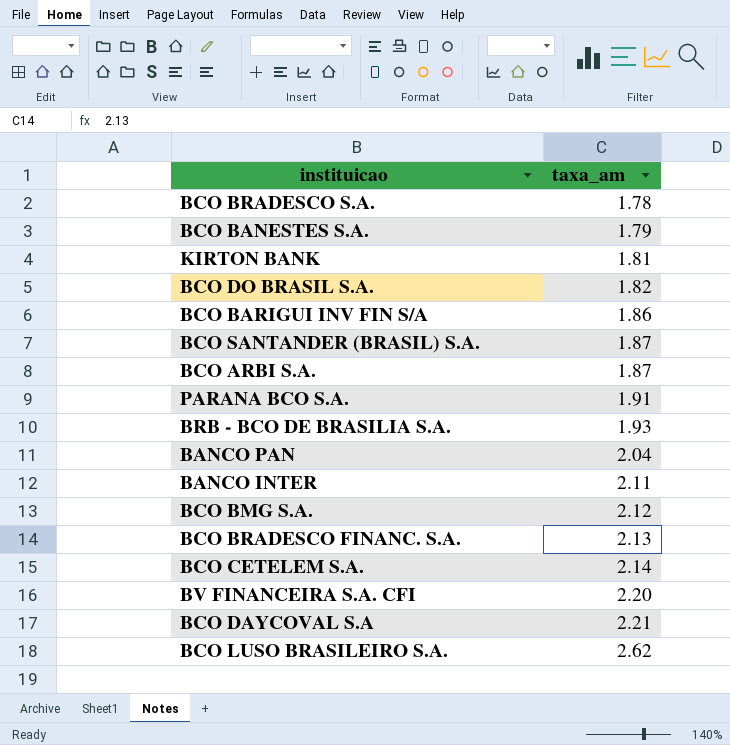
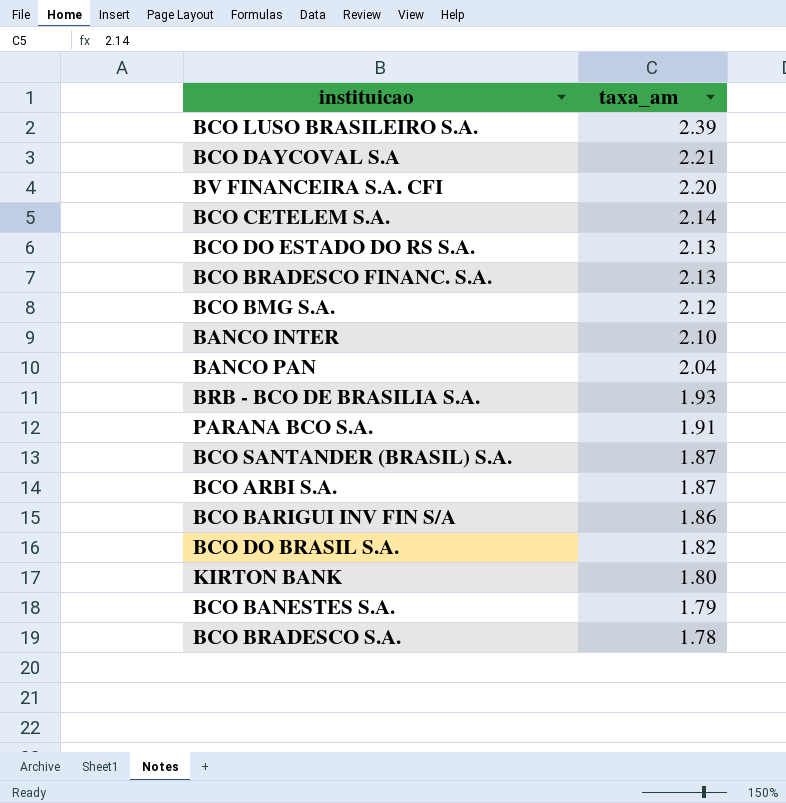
row order: taxa_am ascending -> taxa_am descending
BCO LUSO BRASILEIRO S.A. | taxa_am: 2.62 -> 2.39
row BCO DO ESTADO DO RS S.A.: none -> 2.13
BANCO INTER | taxa_am: 2.11 -> 2.10
KIRTON BANK | taxa_am: 1.81 -> 1.80

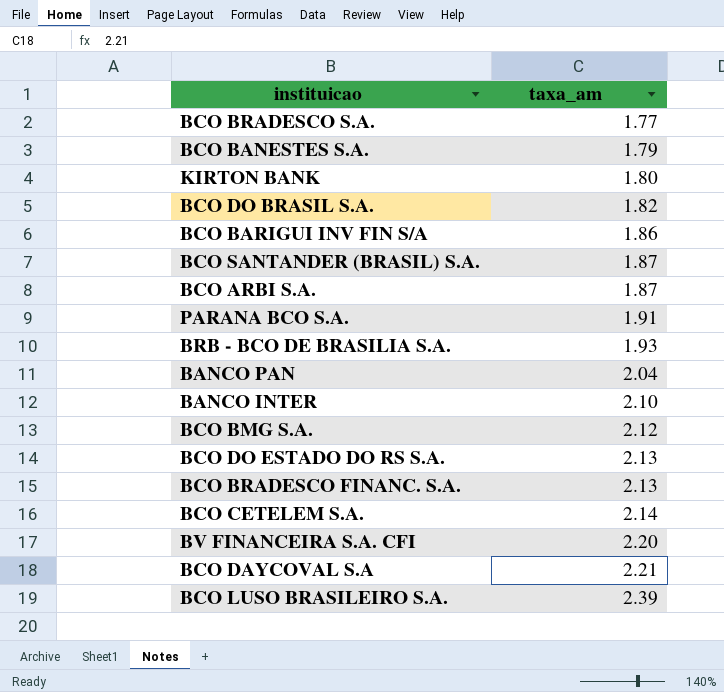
row order: taxa_am descending -> taxa_am ascending
BCO BRADESCO S.A. | taxa_am: 1.78 -> 1.77

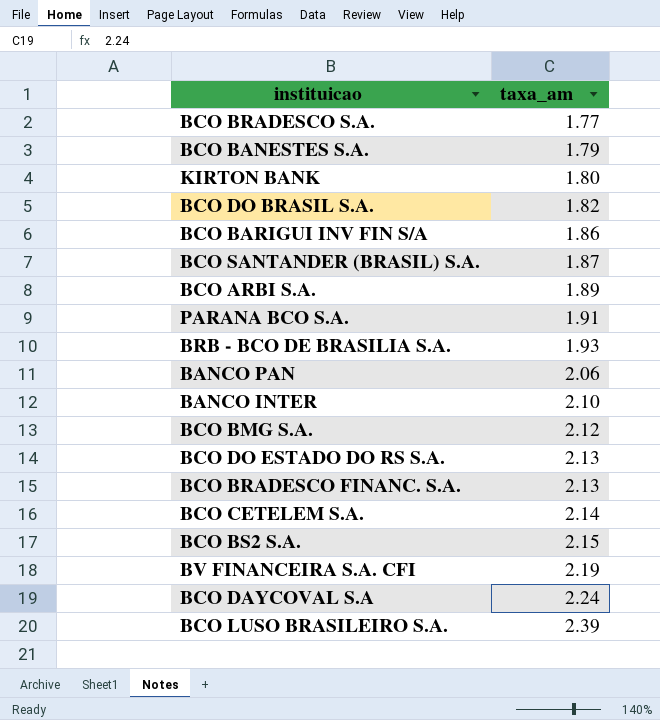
BCO ARBI S.A. | taxa_am: 1.87 -> 1.89
BANCO PAN | taxa_am: 2.04 -> 2.06
row BCO BS2 S.A.: none -> 2.15
BV FINANCEIRA S.A. CFI | taxa_am: 2.20 -> 2.19
BCO DAYCOVAL S.A | taxa_am: 2.21 -> 2.24

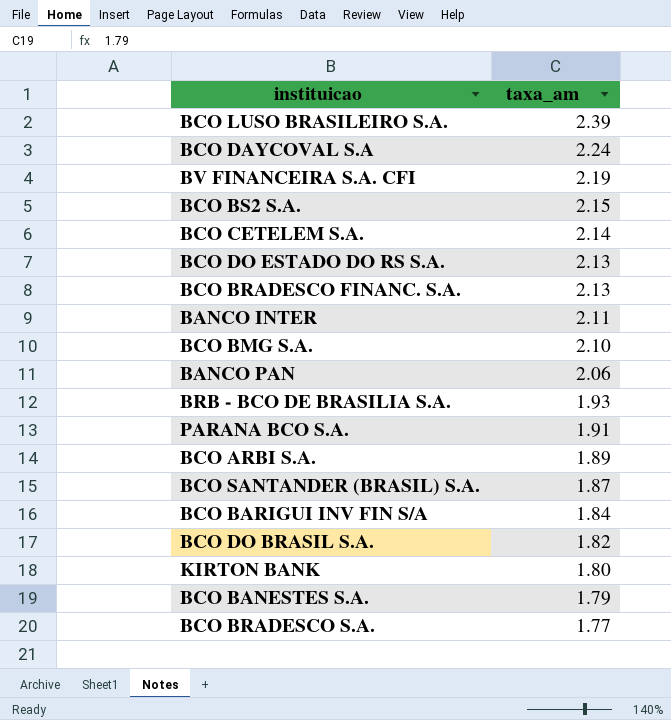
row order: taxa_am ascending -> taxa_am descending
BANCO INTER | taxa_am: 2.10 -> 2.11
BCO BMG S.A. | taxa_am: 2.12 -> 2.10
BCO BARIGUI INV FIN S/A | taxa_am: 1.86 -> 1.84

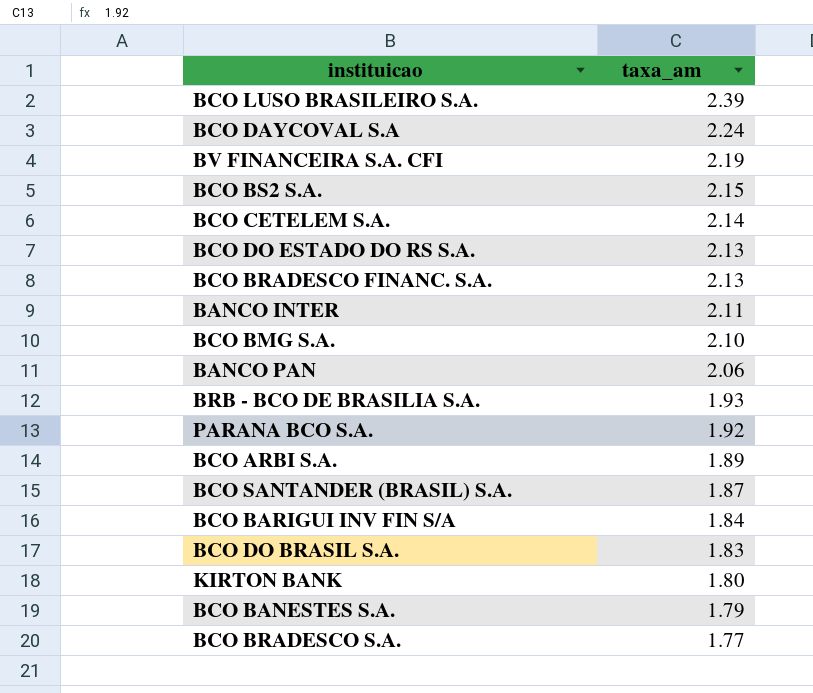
PARANA BCO S.A. | taxa_am: 1.91 -> 1.92
BCO DO BRASIL S.A. | taxa_am: 1.82 -> 1.83

